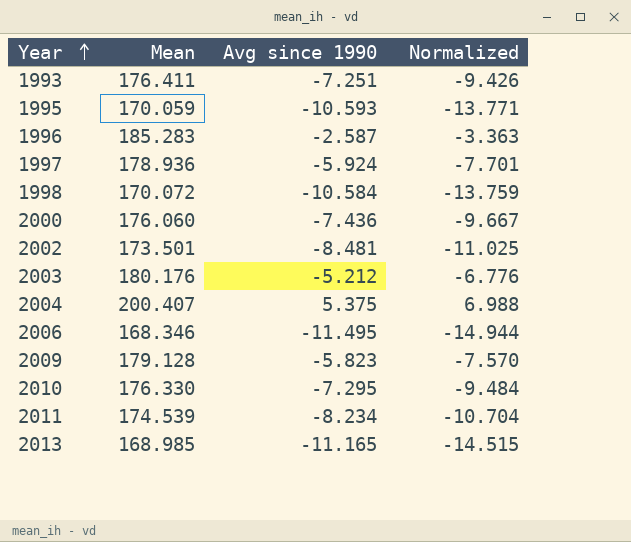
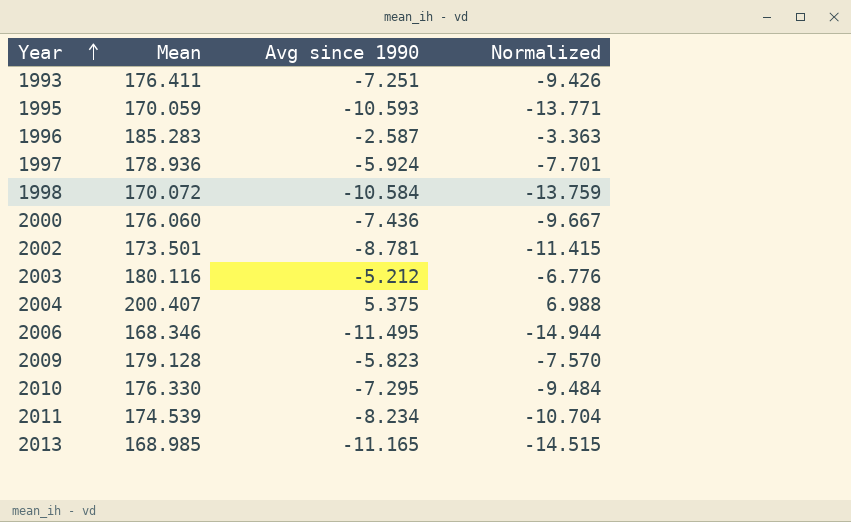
2002 | Avg since 1990: -8.481 -> -8.781
2002 | Normalized: -11.025 -> -11.415
2003 | Mean: 180.176 -> 180.116

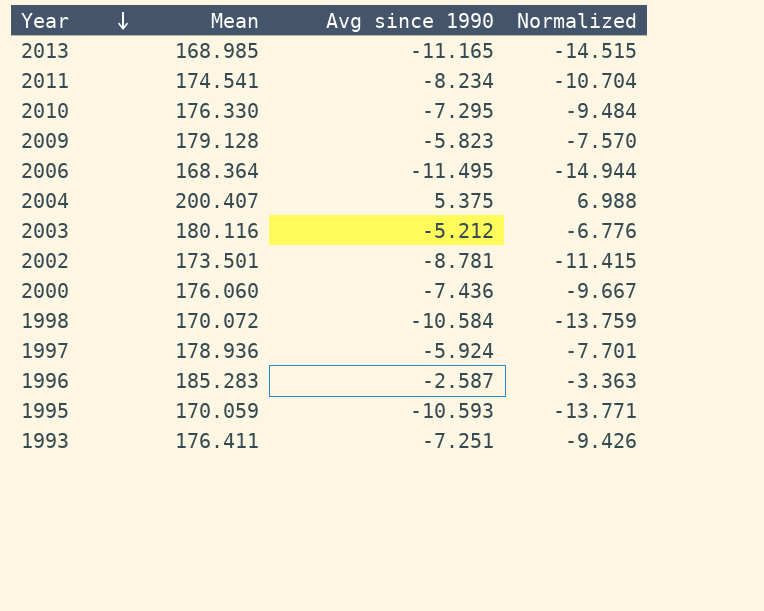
row order: Year ascending -> Year descending
2011 | Mean: 174.539 -> 174.541
2006 | Mean: 168.346 -> 168.364

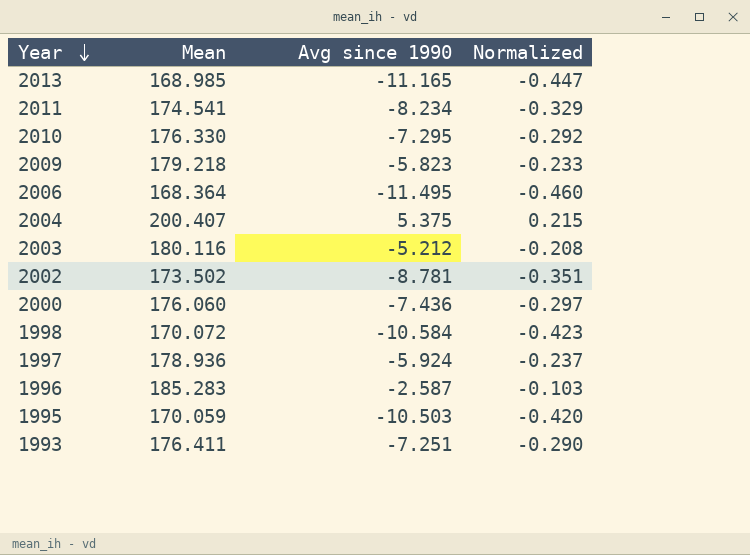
column Normalized | formula: [Avg since 1990] * 1.3 -> [Avg since 1990] * 0.04
2009 | Mean: 179.128 -> 179.218
2002 | Mean: 173.501 -> 173.502
1995 | Avg since 1990: -10.593 -> -10.503

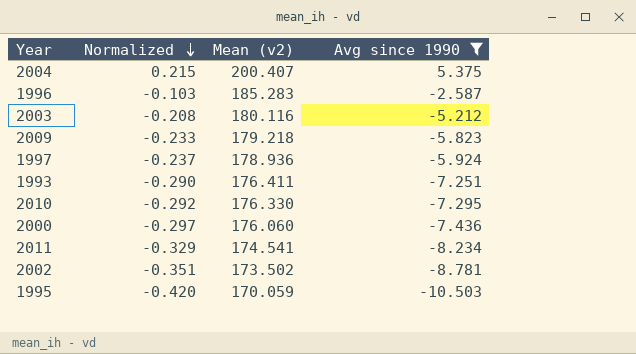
filter: none -> Avg since 1990 >= -10.503
row order: Year descending -> Normalized descending
column Normalized | position: 4 -> 2
column name: Mean -> Mean (v2)

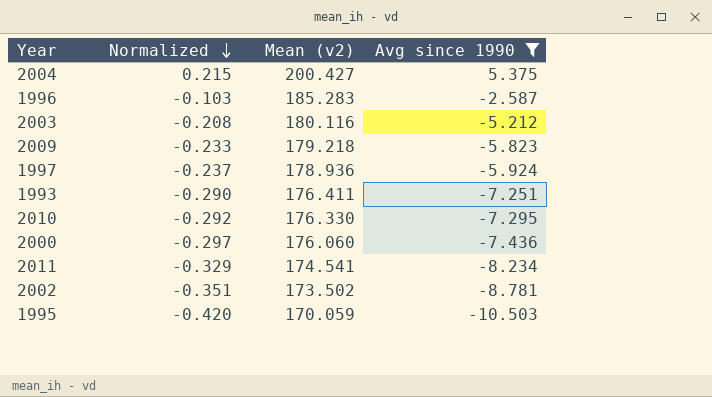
2004 | Mean (v2): 200.407 -> 200.427

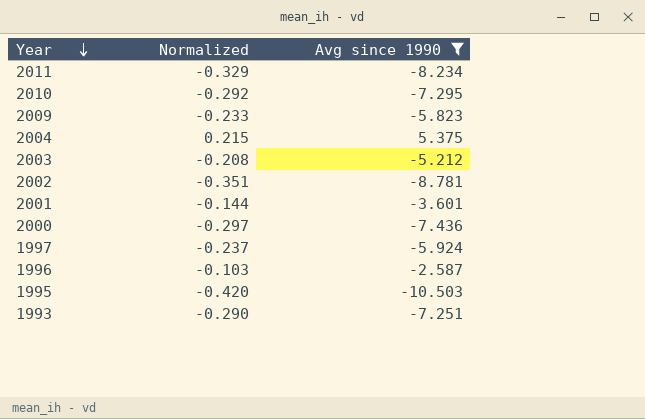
row order: Normalized descending -> Year descending
column Mean (v2) | position: 3 -> none
row 2001: none -> -0.144 | -3.601

